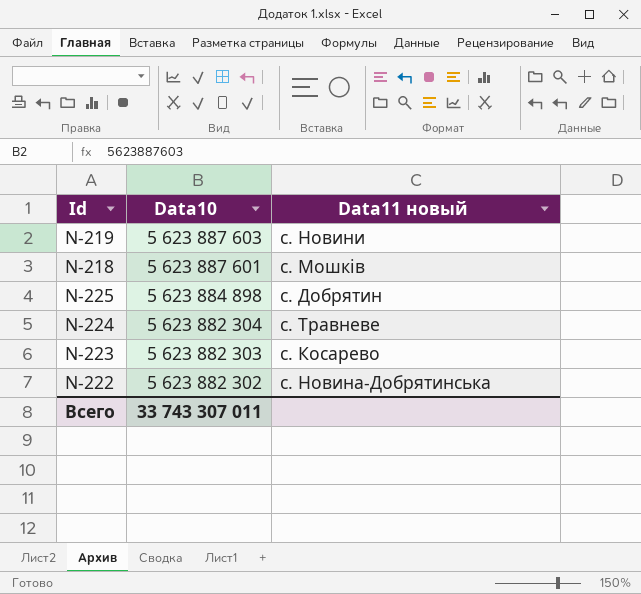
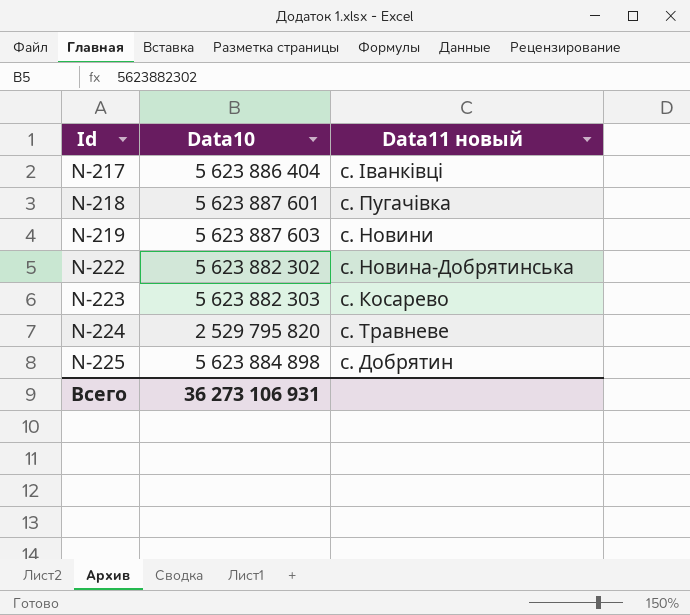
row order: Data10 descending -> Id ascending
row N-217: none -> 5 623 886 404 | с. Іванківці
N-218 | Data11 новый: с. Мошків -> с. Пугачівка
N-224 | Data10: 5 623 882 304 -> 2 529 795 820
Всего | Data10: 33 743 307 011 -> 36 273 106 931

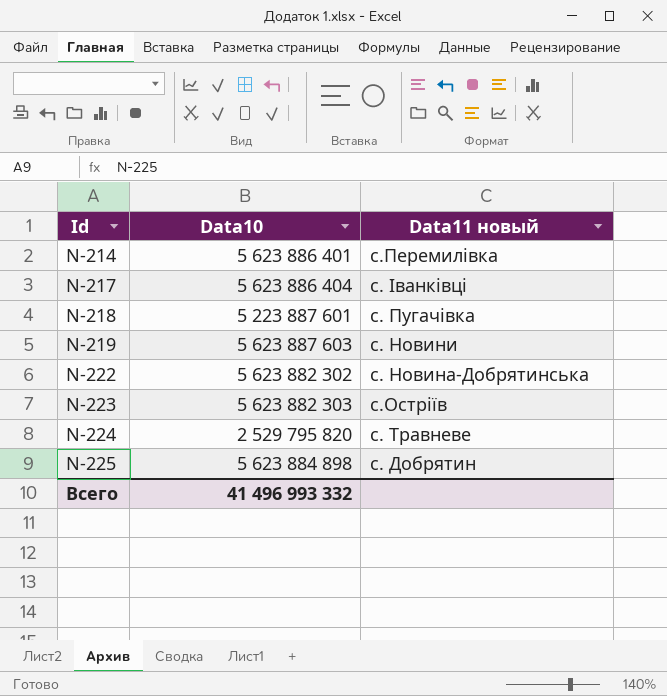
row N-214: none -> 5 623 886 401 | с.Перемилівка
N-218 | Data10: 5 623 887 601 -> 5 223 887 601
N-223 | Data11 новый: с. Косарево -> с.Остріїв
Всего | Data10: 36 273 106 931 -> 41 496 993 332

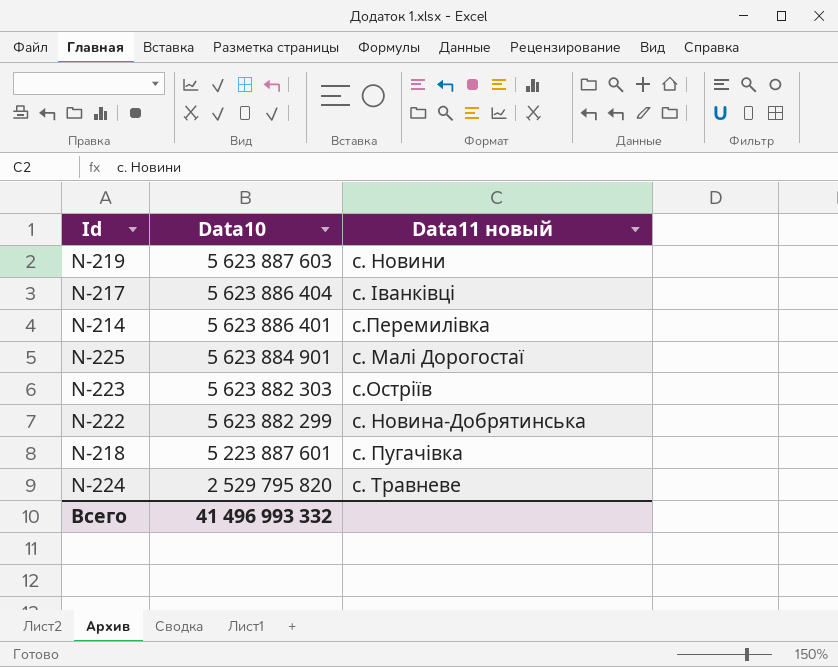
row order: Id ascending -> Data10 descending
N-225 | Data10: 5 623 884 898 -> 5 623 884 901
N-225 | Data11 новый: с. Добрятин -> с. Малі Дорогостаї
N-222 | Data10: 5 623 882 302 -> 5 623 882 299

